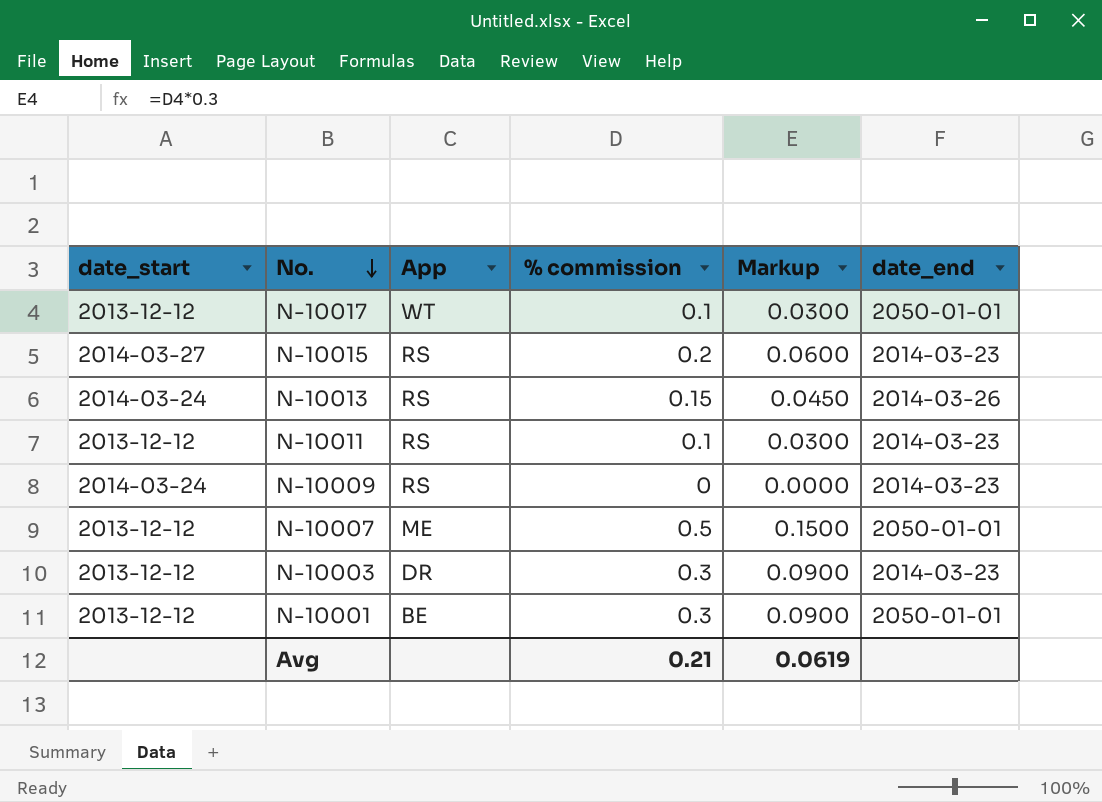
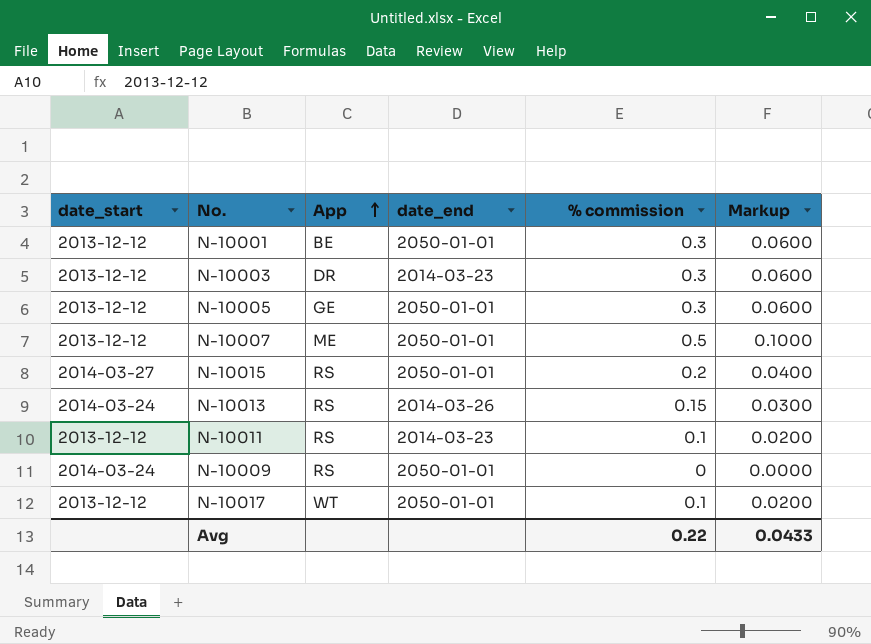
row order: No. descending -> App ascending
column date_end | position: 6 -> 4
column Markup | formula: [% commission] * 0.3 -> [% commission] * 0.2
row N-10005: none -> 2013-12-12 | GE | 2050-01-01 | 0.3 | 0.0600
N-10015 | date_end: 2014-03-23 -> 2050-01-01
N-10009 | date_end: 2014-03-23 -> 2050-01-01
Avg | % commission: 0.21 -> 0.22
Avg | Markup: 0.0619 -> 0.0433

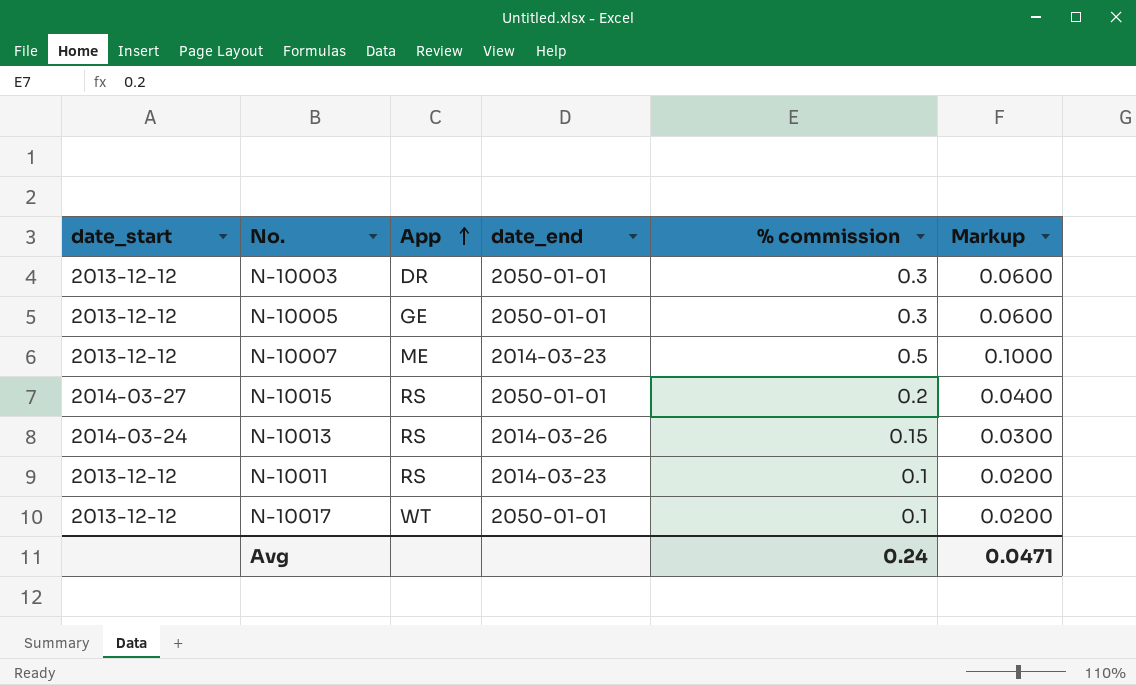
row N-10001: 2013-12-12 | BE | 2050-01-01 | 0.3 | 0.0600 -> none
row N-10009: 2014-03-24 | RS | 2050-01-01 | 0 | 0.0000 -> none
N-10003 | date_end: 2014-03-23 -> 2050-01-01
N-10007 | date_end: 2050-01-01 -> 2014-03-23
Avg | % commission: 0.22 -> 0.24
Avg | Markup: 0.0433 -> 0.0471

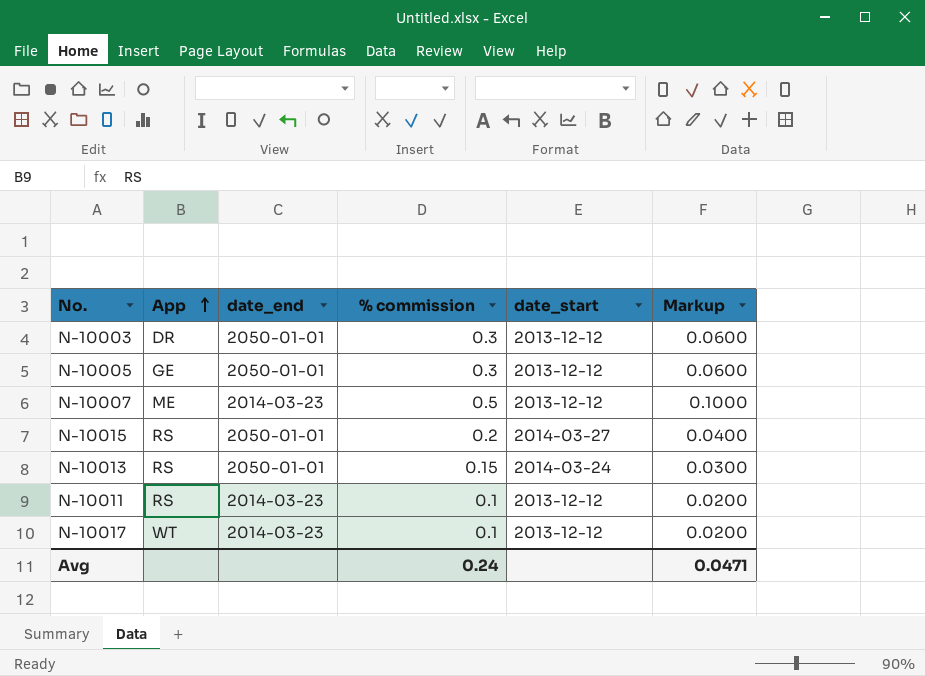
column date_start | position: 1 -> 5
N-10013 | date_end: 2014-03-26 -> 2050-01-01
N-10017 | date_end: 2050-01-01 -> 2014-03-23

